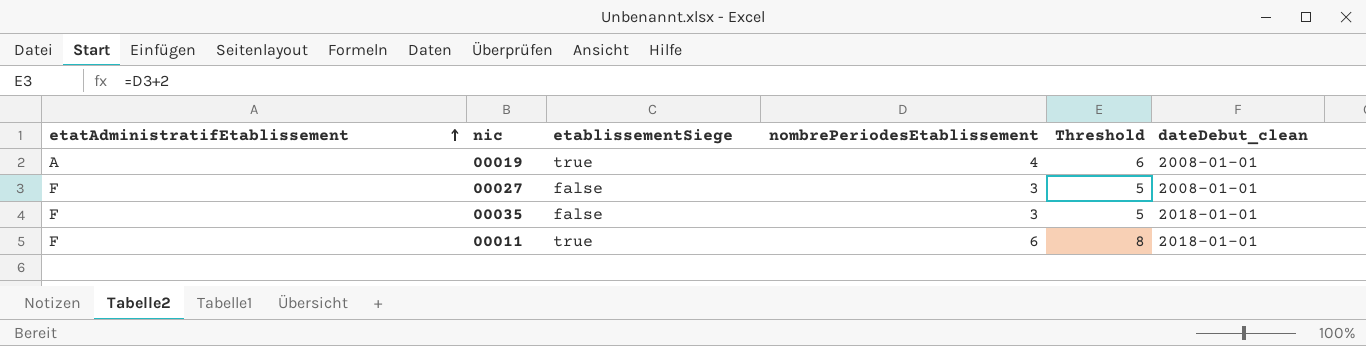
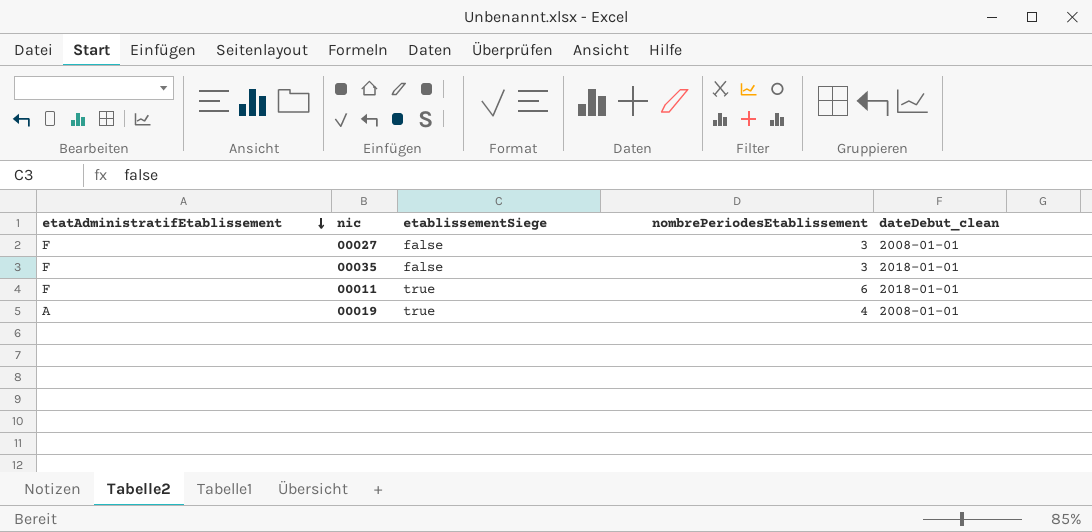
row order: etatAdministratifEtablissement ascending -> etatAdministratifEtablissement descending
column Threshold | formula: [nombrePeriodesEtablissement] + 2 -> none

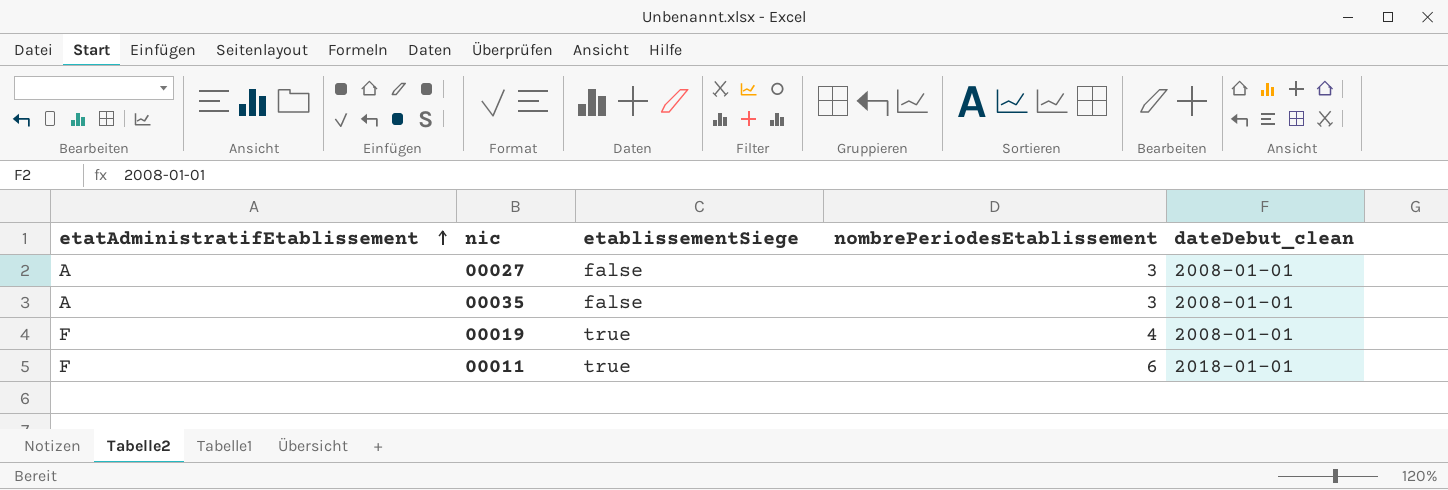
row order: etatAdministratifEtablissement descending -> etatAdministratifEtablissement ascending
00027 | etatAdministratifEtablissement: F -> A
00035 | etatAdministratifEtablissement: F -> A
00035 | dateDebut_clean: 2018-01-01 -> 2008-01-01
00019 | etatAdministratifEtablissement: A -> F

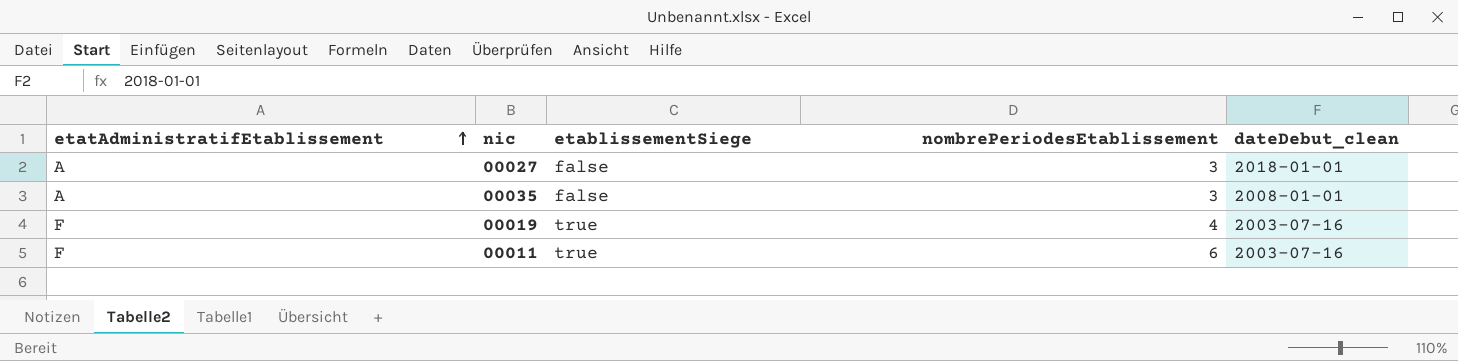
00027 | dateDebut_clean: 2008-01-01 -> 2018-01-01
00019 | dateDebut_clean: 2008-01-01 -> 2003-07-16
00011 | dateDebut_clean: 2018-01-01 -> 2003-07-16

